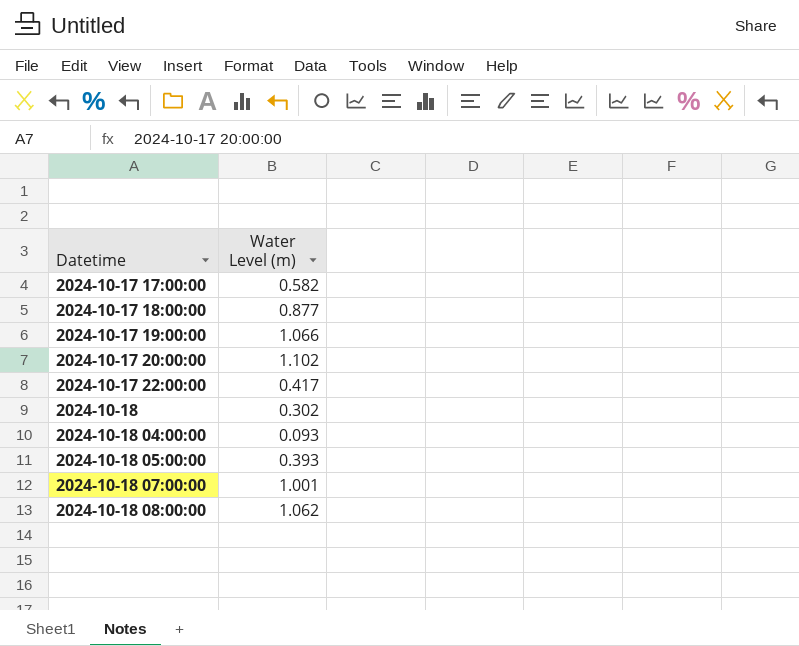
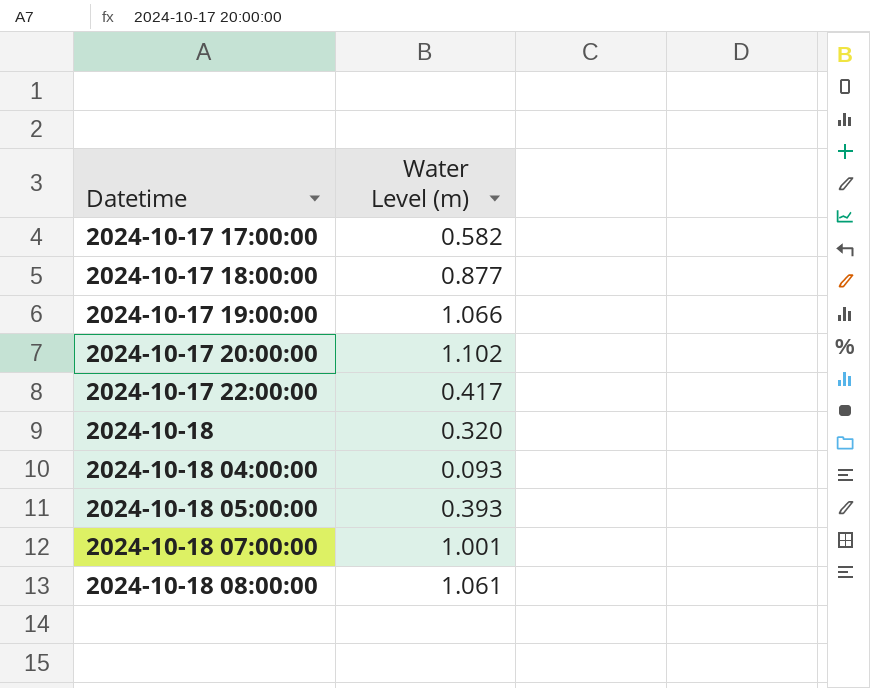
2024-10-18 | Water Level (m): 0.302 -> 0.320
2024-10-18 08:00:00 | Water Level (m): 1.062 -> 1.061

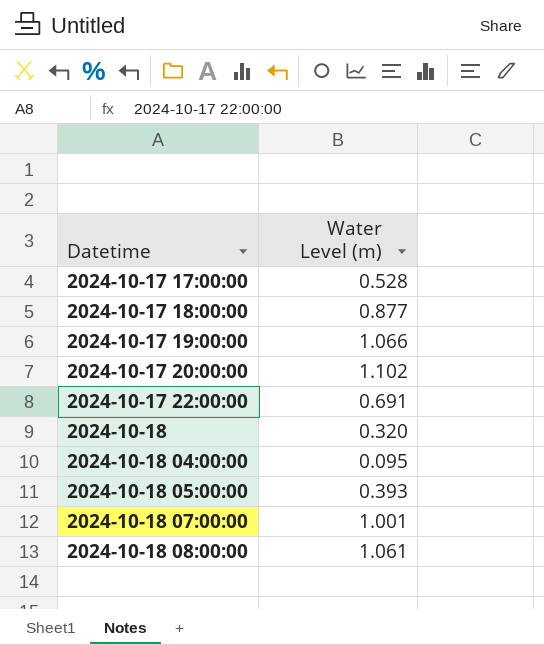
2024-10-17 17:00:00 | Water Level (m): 0.582 -> 0.528
2024-10-17 22:00:00 | Water Level (m): 0.417 -> 0.691
2024-10-18 04:00:00 | Water Level (m): 0.093 -> 0.095

